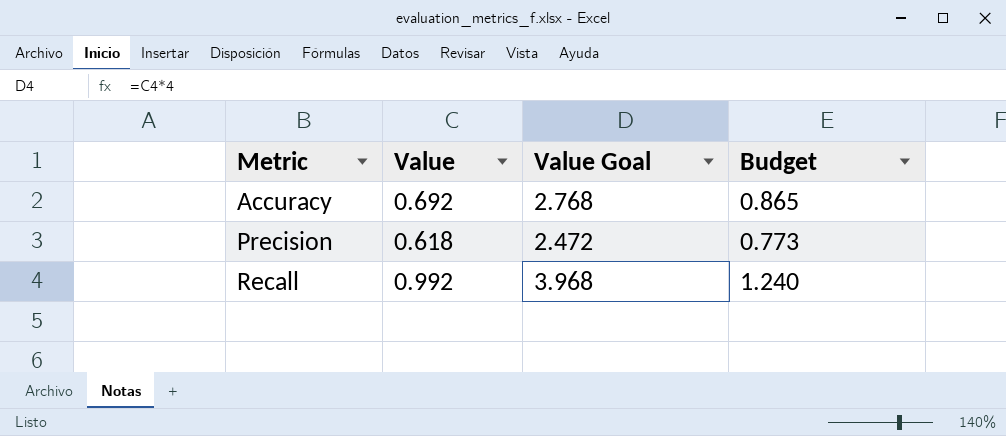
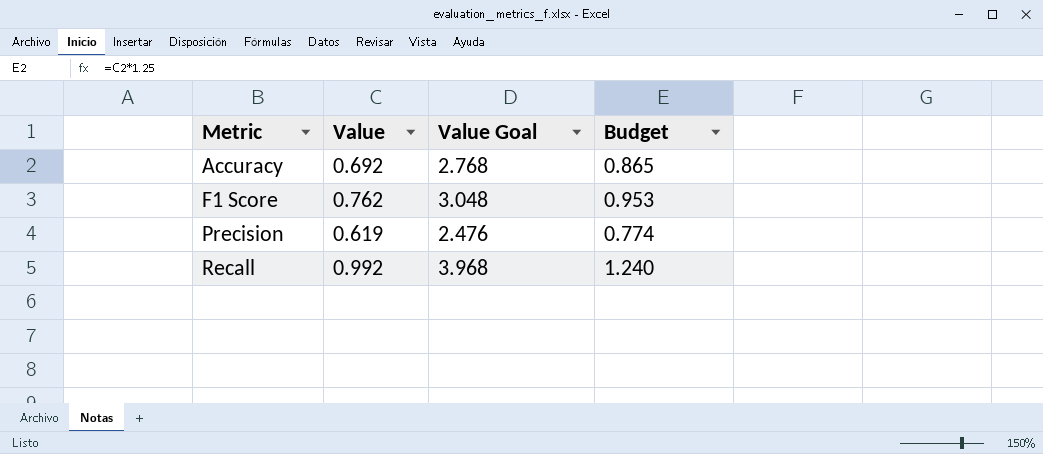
row F1 Score: none -> 0.762 | 3.048 | 0.953
Precision | Value: 0.618 -> 0.619
Precision | Value Goal: 2.472 -> 2.476
Precision | Budget: 0.773 -> 0.774

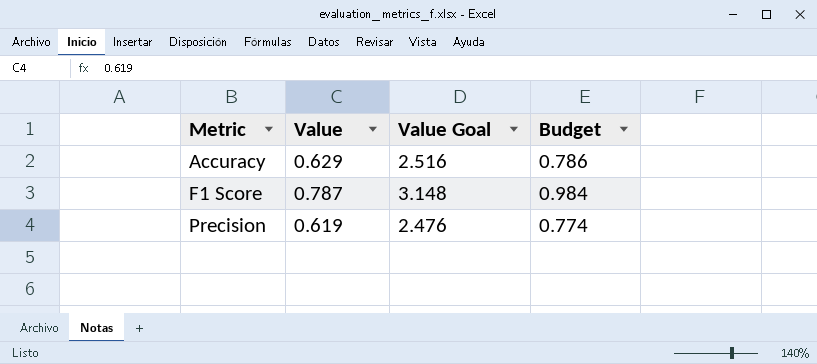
row Recall: 0.992 | 3.968 | 1.240 -> none
Accuracy | Value: 0.692 -> 0.629
Accuracy | Value Goal: 2.768 -> 2.516
Accuracy | Budget: 0.865 -> 0.786
F1 Score | Value: 0.762 -> 0.787
F1 Score | Value Goal: 3.048 -> 3.148
F1 Score | Budget: 0.953 -> 0.984

